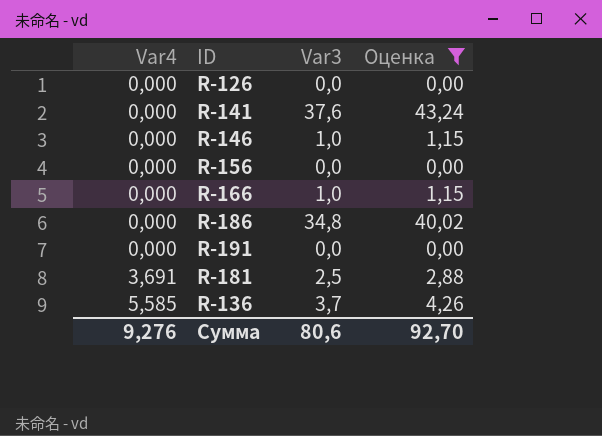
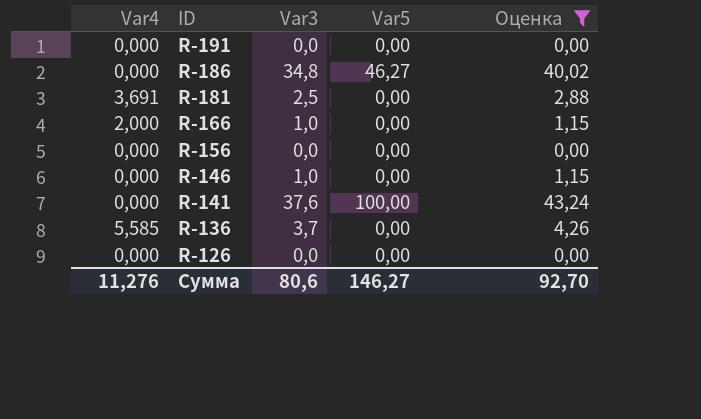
row order: Var4 ascending -> ID descending
column Var5 | position: none -> 4
R-166 | Var4: 0,000 -> 2,000
Сумма | Var4: 9,276 -> 11,276

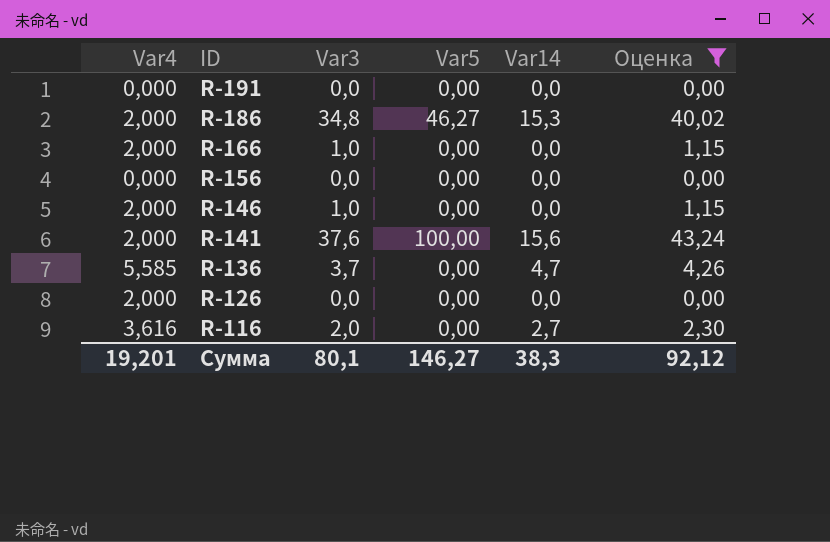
column Var14 | position: none -> 5
row R-181: 3,691 | 2,5 | 0,00 | 2,88 -> none
R-186 | Var4: 0,000 -> 2,000
R-146 | Var4: 0,000 -> 2,000
R-141 | Var4: 0,000 -> 2,000
R-126 | Var4: 0,000 -> 2,000
row R-116: none -> 3,616 | 2,0 | 0,00 | 2,7 | 2,30
Сумма | Var4: 11,276 -> 19,201
Сумма | Var3: 80,6 -> 80,1
Сумма | Оценка: 92,70 -> 92,12

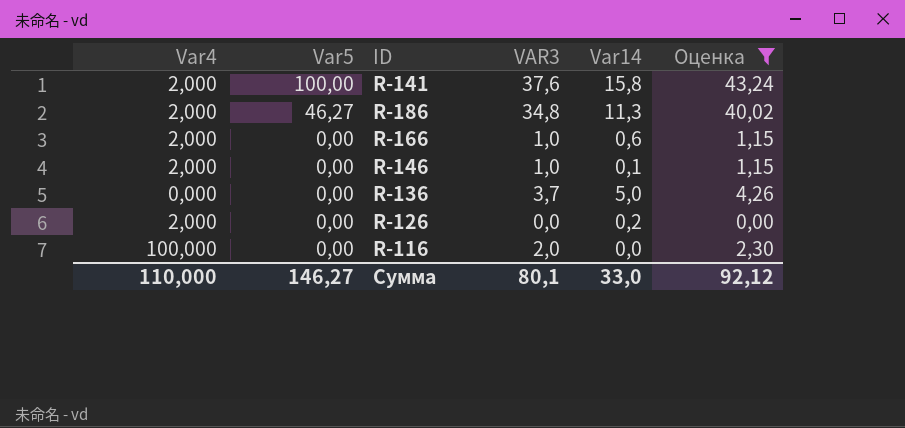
row order: ID descending -> Var5 descending
column Var5 | position: 4 -> 2
column name: Var3 -> VAR3
row R-191: 0,000 | 0,0 | 0,00 | 0,0 | 0,00 -> none
row R-156: 0,000 | 0,0 | 0,00 | 0,0 | 0,00 -> none
R-141 | Var14: 15,6 -> 15,8
R-186 | Var14: 15,3 -> 11,3
R-166 | Var14: 0,0 -> 0,6
R-146 | Var14: 0,0 -> 0,1
R-136 | Var4: 5,585 -> 0,000
R-136 | Var14: 4,7 -> 5,0
R-126 | Var14: 0,0 -> 0,2
R-116 | Var4: 3,616 -> 100,000
R-116 | Var14: 2,7 -> 0,0
Сумма | Var4: 19,201 -> 110,000
Сумма | Var14: 38,3 -> 33,0

